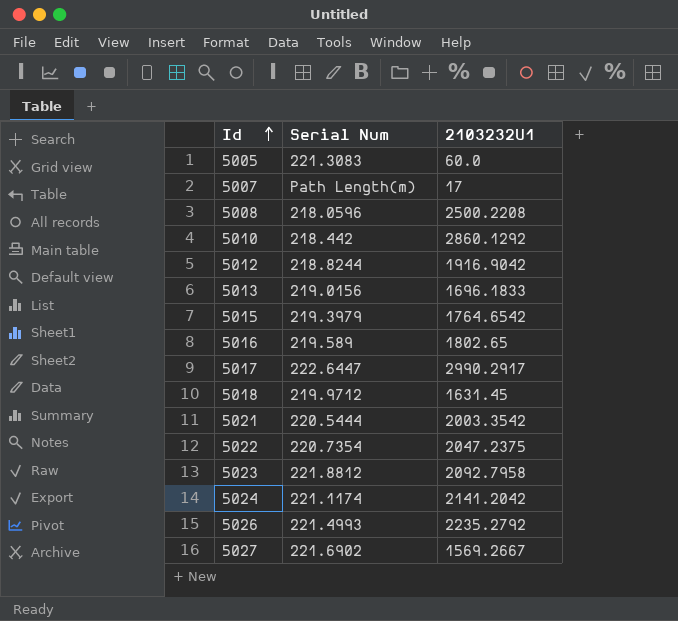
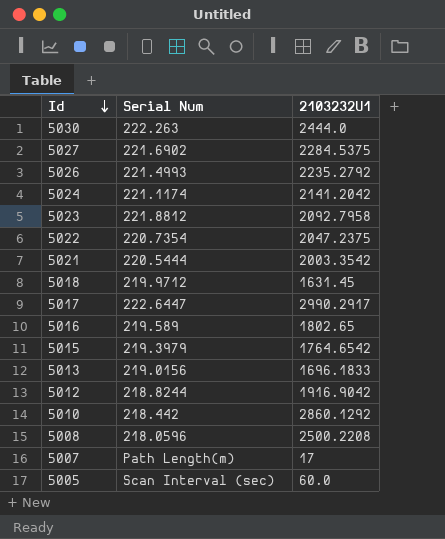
row order: Id ascending -> Id descending
row 5030: none -> 222.263 | 2444.0
5027 | 2103232U1: 1569.2667 -> 2284.5375
5005 | Serial Num: 221.3083 -> Scan Interval (sec)

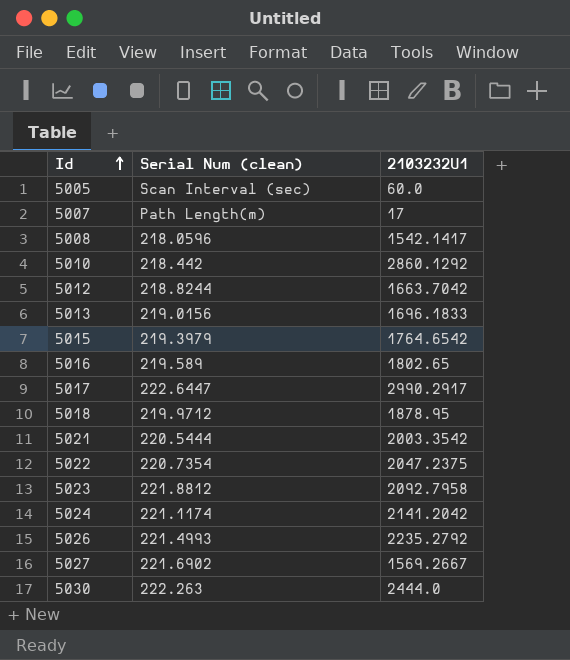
row order: Id descending -> Id ascending
column name: Serial Num -> Serial Num (clean)
5008 | 2103232U1: 2500.2208 -> 1542.1417
5012 | 2103232U1: 1916.9042 -> 1663.7042
5018 | 2103232U1: 1631.45 -> 1878.95
5027 | 2103232U1: 2284.5375 -> 1569.2667

